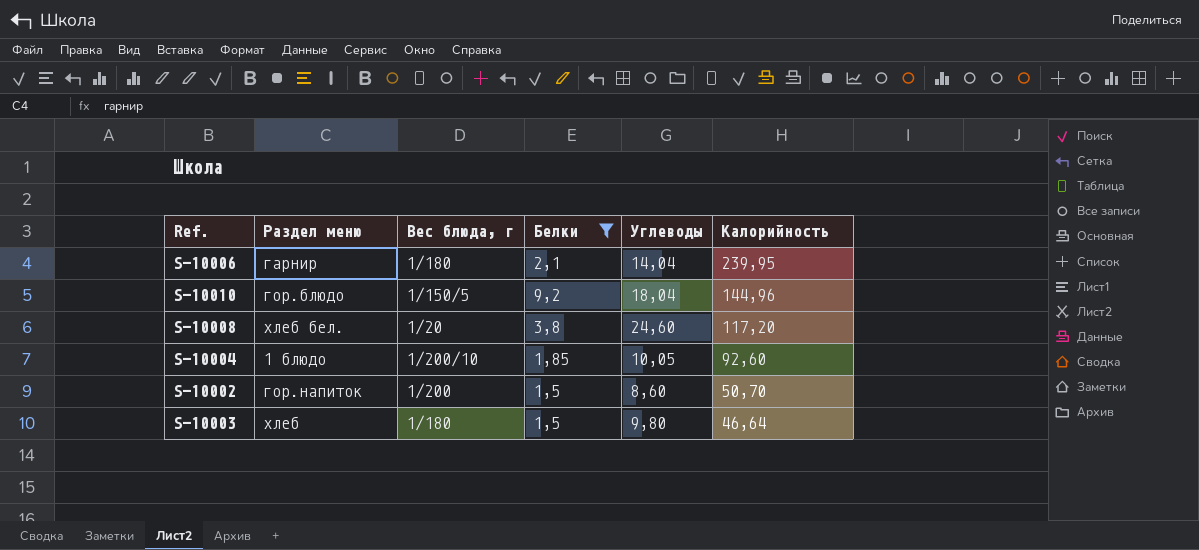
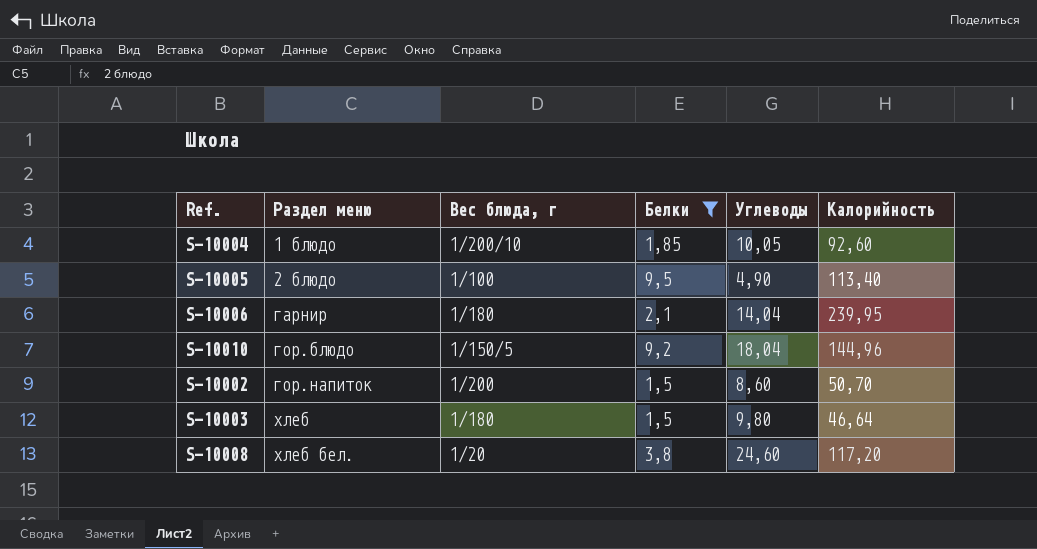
row order: Калорийность descending -> Раздел меню ascending
row S-10005: none -> 2 блюдо | 1/100 | 9,5 | 4,90 | 113,40

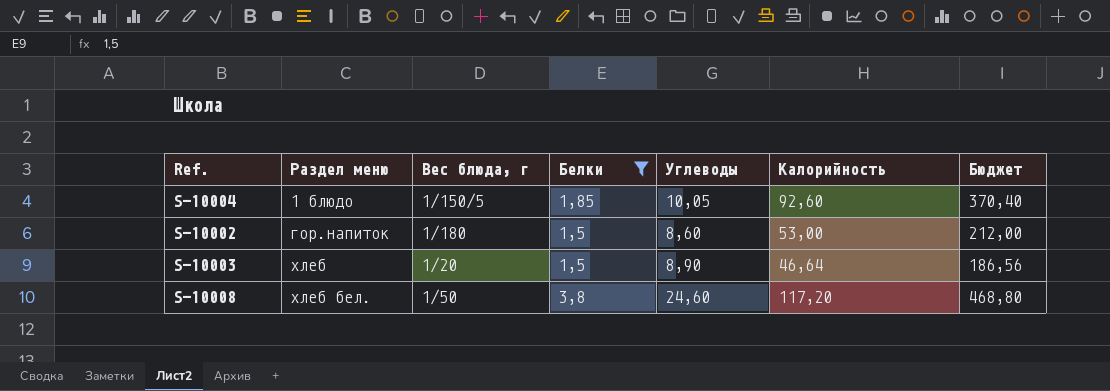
column Бюджет | formula: none -> [Калорийность] * 4
row S-10005: 2 блюдо | 1/100 | 9,5 | 4,90 | 113,40 -> none
row S-10006: гарнир | 1/180 | 2,1 | 14,04 | 239,95 -> none
row S-10010: гор.блюдо | 1/150/5 | 9,2 | 18,04 | 144,96 -> none
S-10004 | Вес блюда, г: 1/200/10 -> 1/150/5
S-10002 | Вес блюда, г: 1/200 -> 1/180
S-10002 | Калорийность: 50,70 -> 53,00
S-10003 | Вес блюда, г: 1/180 -> 1/20
S-10003 | Углеводы: 9,80 -> 8,90
S-10008 | Вес блюда, г: 1/20 -> 1/50

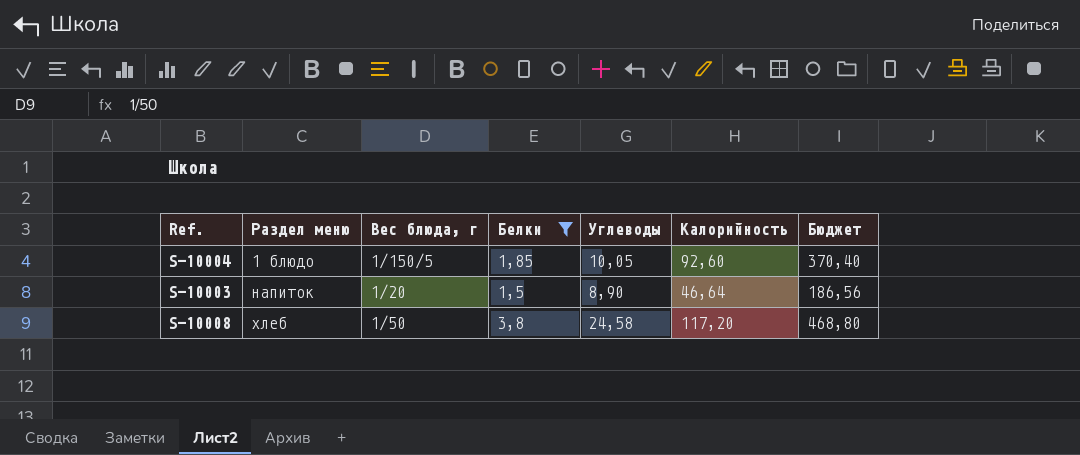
row S-10002: гор.напиток | 1/180 | 1,5 | 8,60 | 53,00 | 212,00 -> none
S-10003 | Раздел меню: хлеб -> напиток
S-10008 | Раздел меню: хлеб бел. -> хлеб
S-10008 | Углеводы: 24,60 -> 24,58

